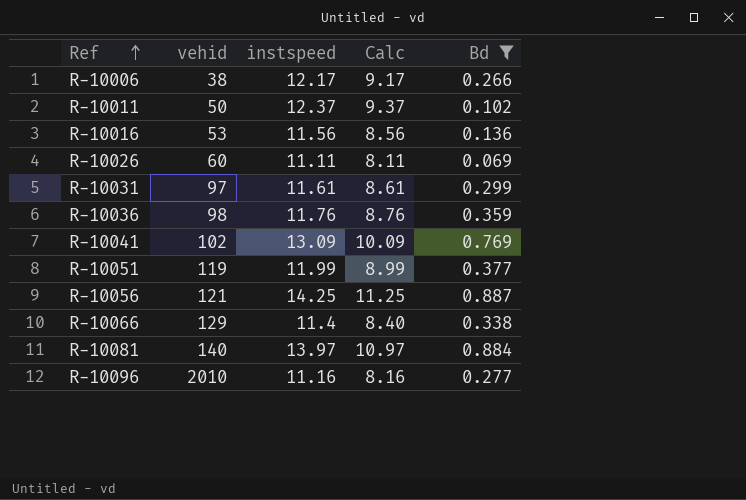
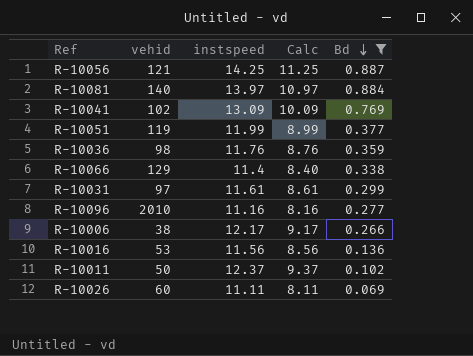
row order: Ref ascending -> Bd descending

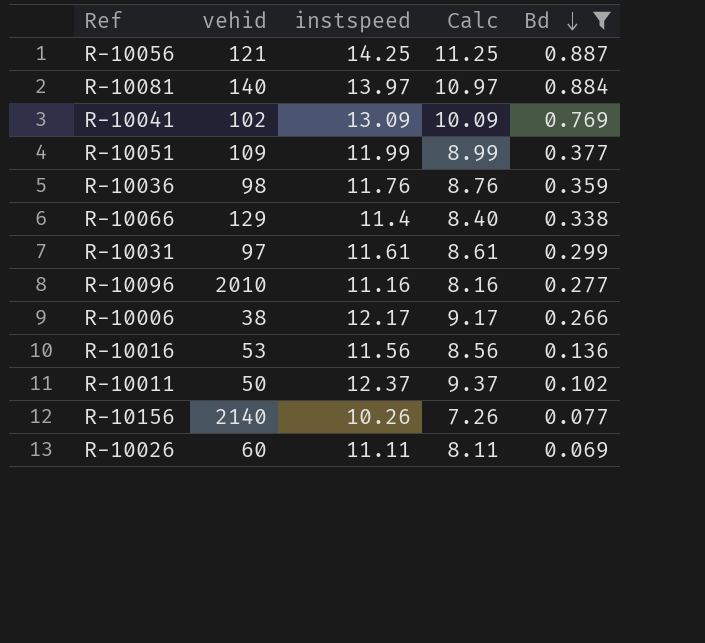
R-10051 | vehid: 119 -> 109
row R-10156: none -> 2140 | 10.26 | 7.26 | 0.077

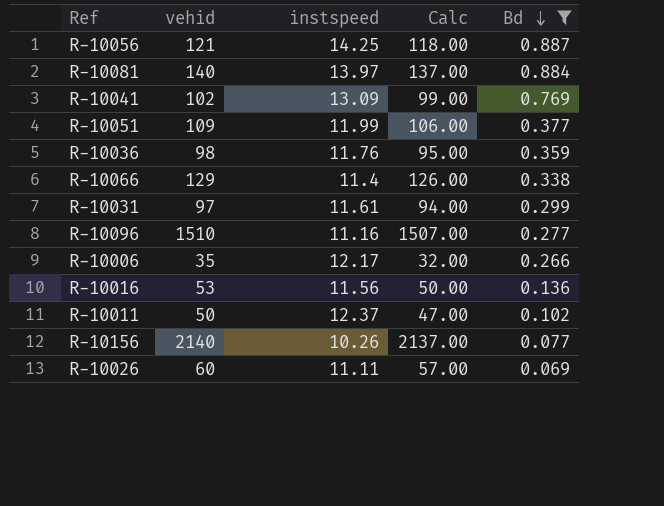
column Calc | formula: [instspeed] - 3 -> [vehid] - 3
R-10096 | vehid: 2010 -> 1510
R-10006 | vehid: 38 -> 35

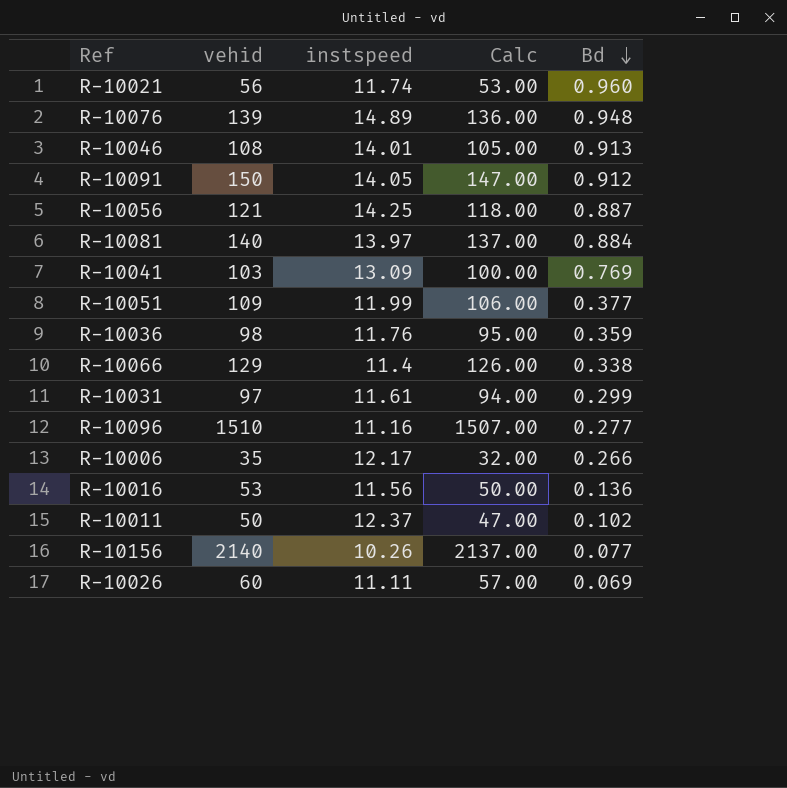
filter: Bd <= 0.887 -> none
R-10041 | vehid: 102 -> 103
R-10041 | Calc: 99.00 -> 100.00

